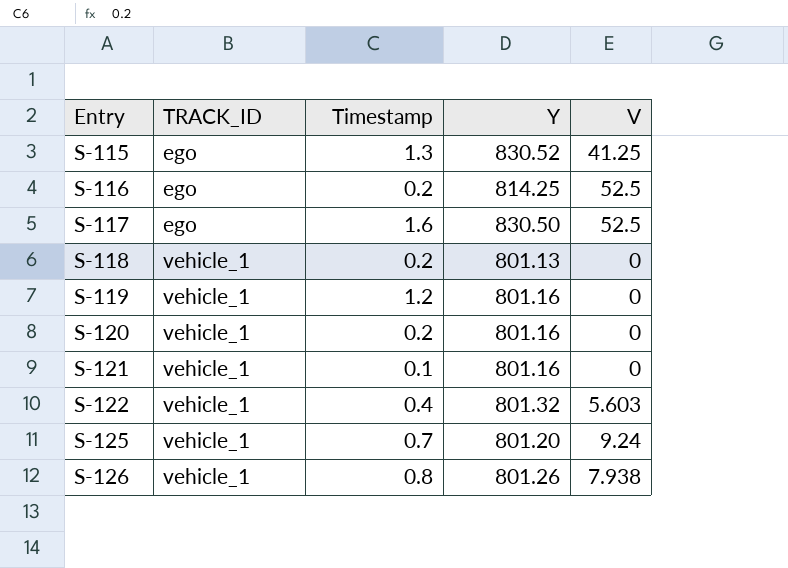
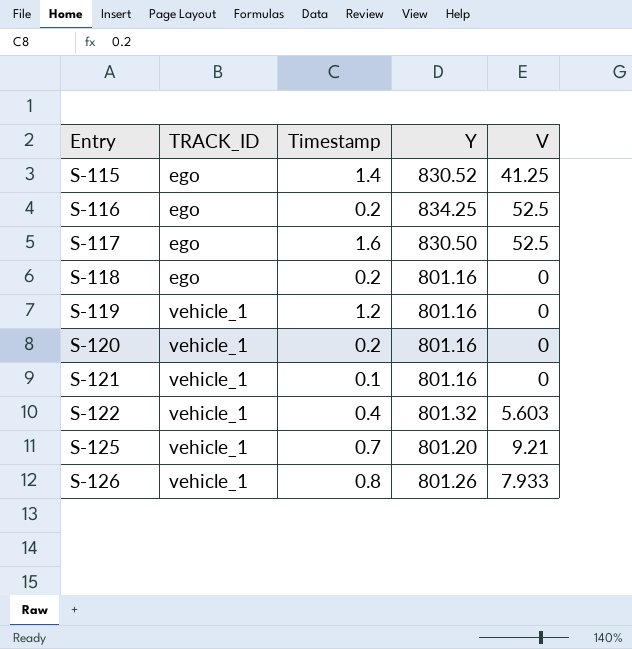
S-115 | Timestamp: 1.3 -> 1.4
S-116 | Y: 814.25 -> 834.25
S-118 | TRACK_ID: vehicle_1 -> ego
S-118 | Y: 801.13 -> 801.16
S-125 | V: 9.24 -> 9.21
S-126 | V: 7.938 -> 7.933

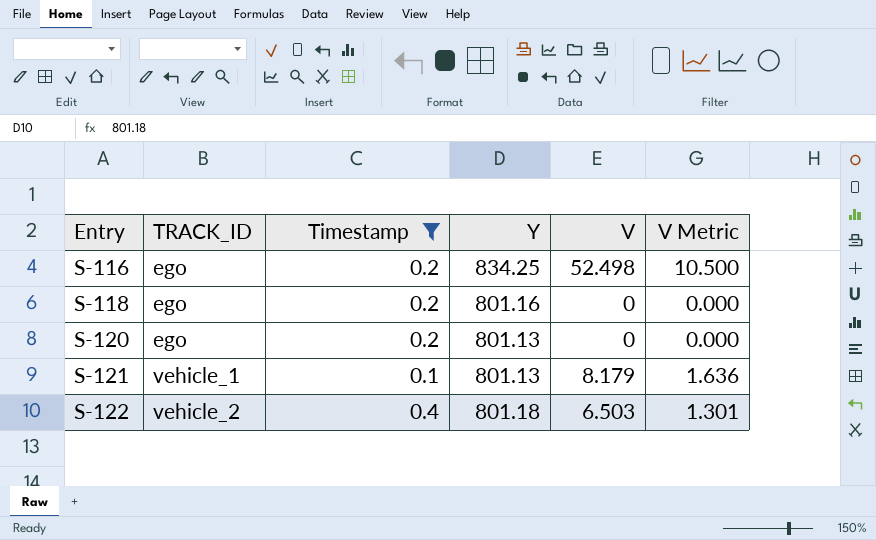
filter: none -> Timestamp <= 0.4
column V Metric | formula: none -> [V] * 0.2
S-116 | V: 52.5 -> 52.498
S-120 | TRACK_ID: vehicle_1 -> ego
S-120 | Y: 801.16 -> 801.13
S-121 | Y: 801.16 -> 801.13
S-121 | V: 0 -> 8.179
S-122 | TRACK_ID: vehicle_1 -> vehicle_2
S-122 | Y: 801.32 -> 801.18
S-122 | V: 5.603 -> 6.503

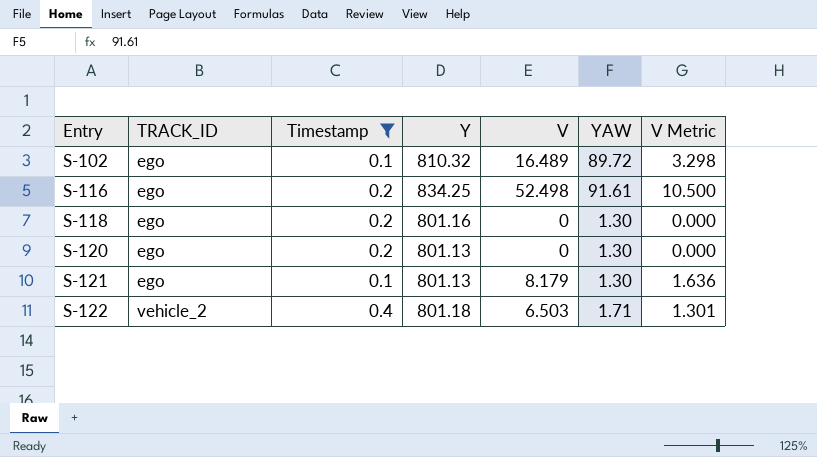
column YAW | position: none -> 6
row S-102: none -> ego | 0.1 | 810.32 | 16.489 | 89.72 | 3.298
S-121 | TRACK_ID: vehicle_1 -> ego

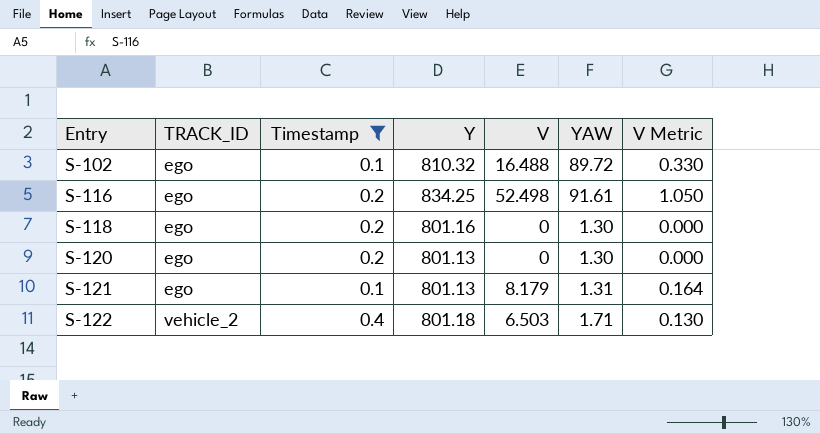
column V Metric | formula: [V] * 0.2 -> [V] * 0.02
S-102 | V: 16.489 -> 16.488
S-121 | YAW: 1.30 -> 1.31

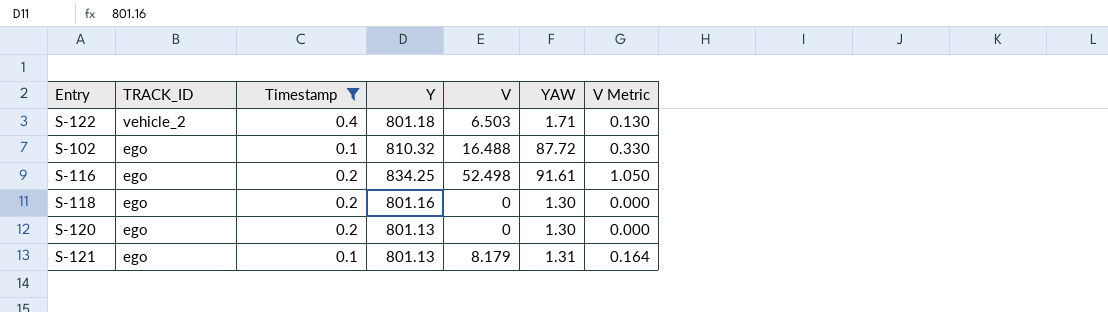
row order: Entry ascending -> TRACK_ID descending
S-102 | YAW: 89.72 -> 87.72

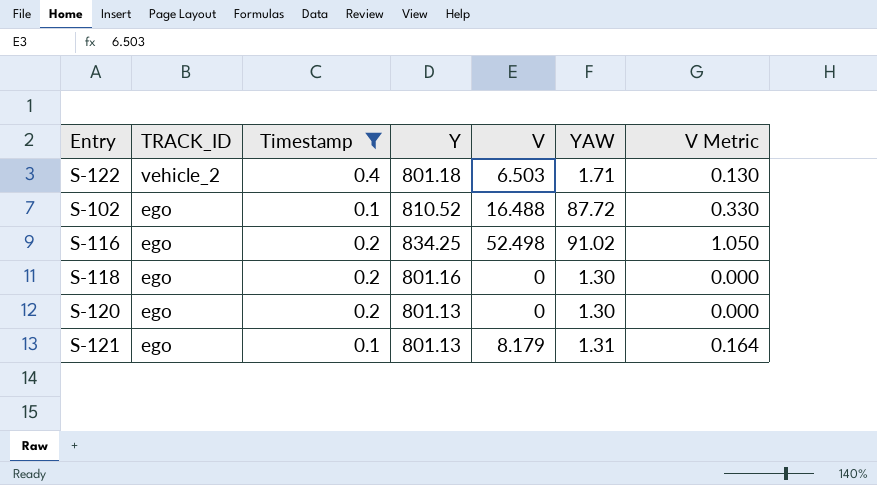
S-102 | Y: 810.32 -> 810.52
S-116 | YAW: 91.61 -> 91.02

